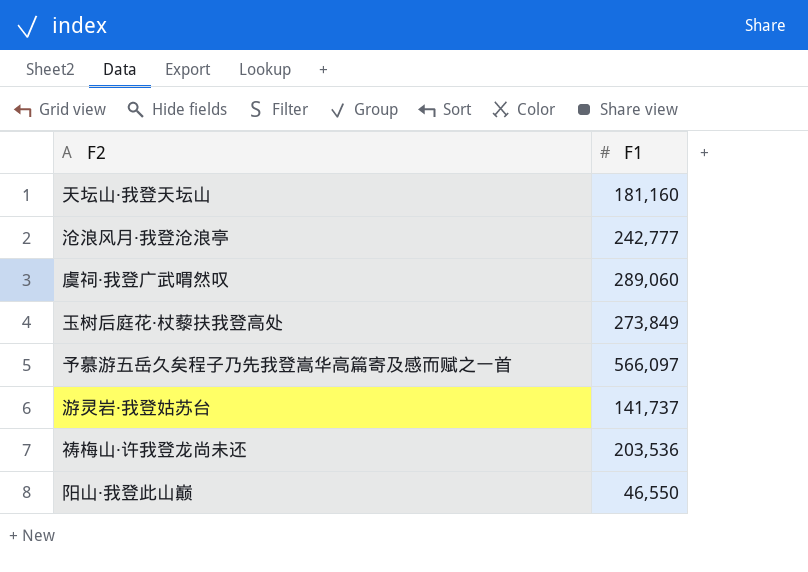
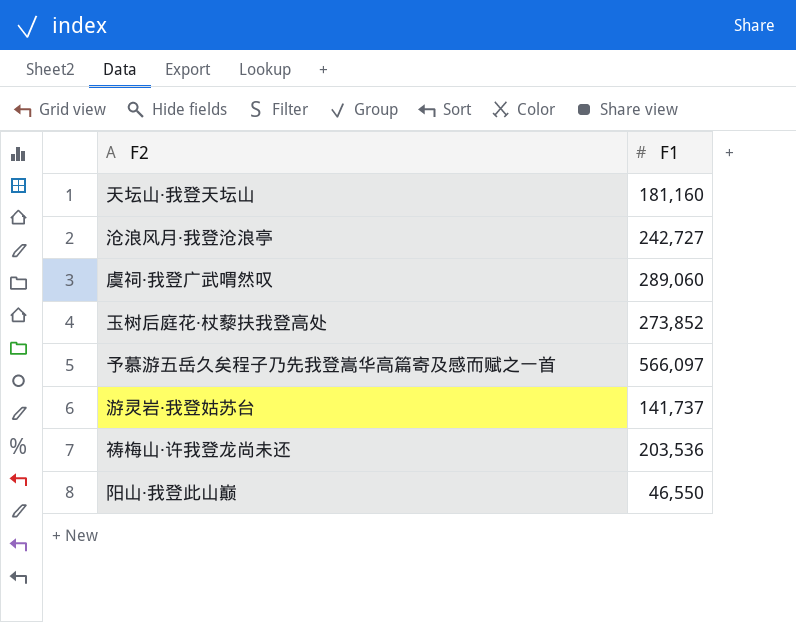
沧浪风月·我登沧浪亭 | F1: 242,777 -> 242,727
玉树后庭花·杖藜扶我登高处 | F1: 273,849 -> 273,852

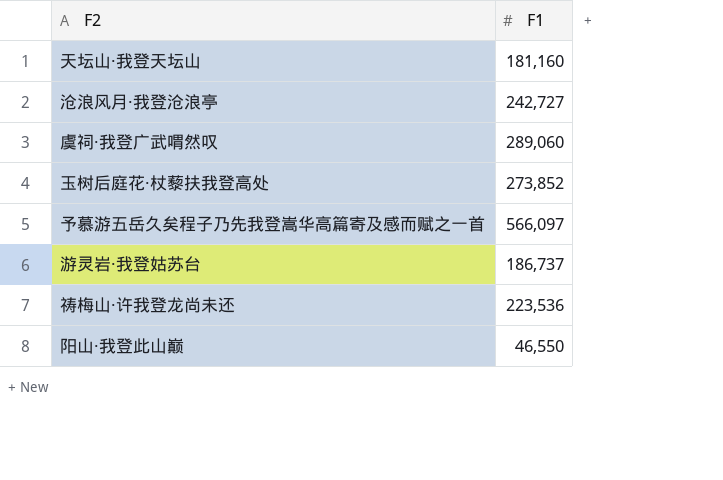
游灵岩·我登姑苏台 | F1: 141,737 -> 186,737
祷梅山·许我登龙尚未还 | F1: 203,536 -> 223,536

